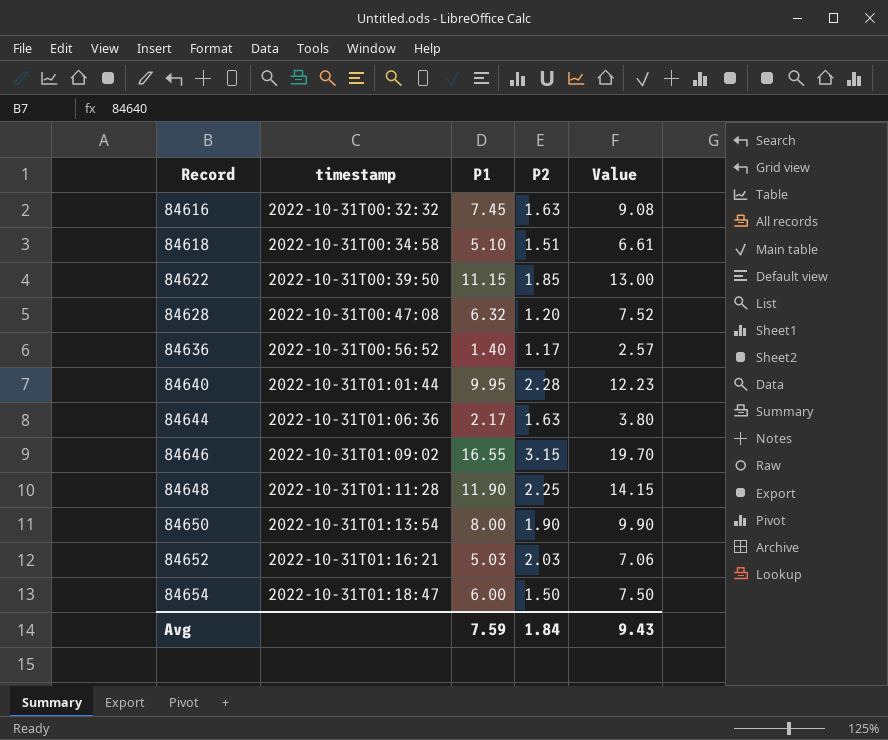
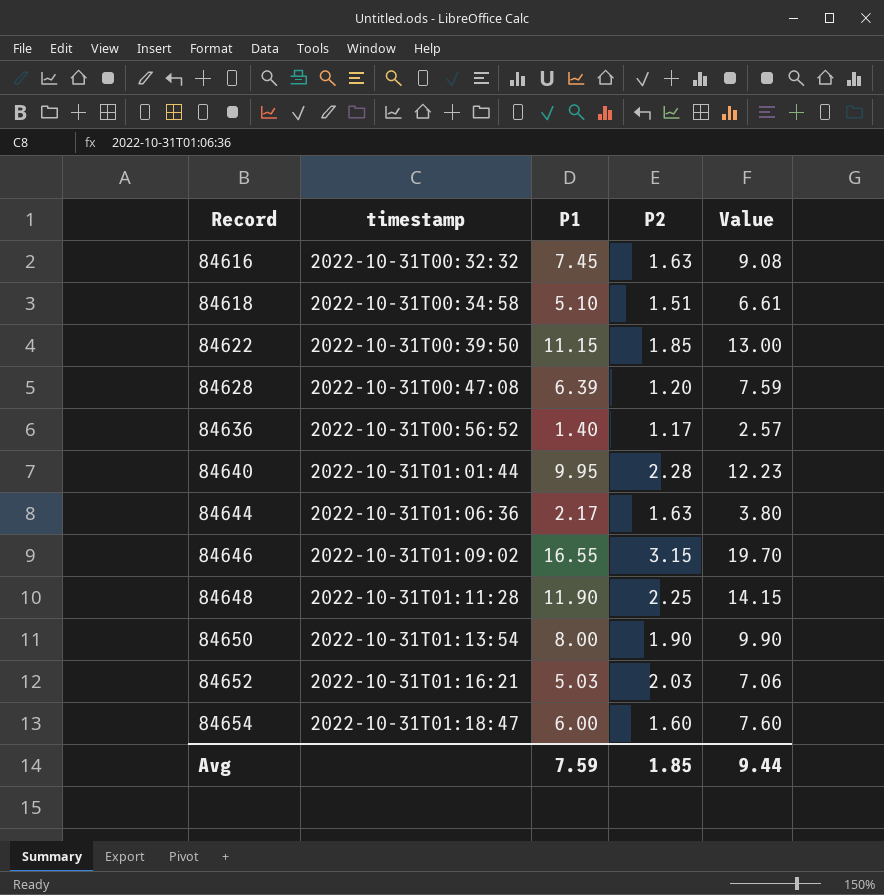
84628 | P1: 6.32 -> 6.39
84628 | Value: 7.52 -> 7.59
84654 | P2: 1.50 -> 1.60
84654 | Value: 7.50 -> 7.60
Avg | P2: 1.84 -> 1.85
Avg | Value: 9.43 -> 9.44

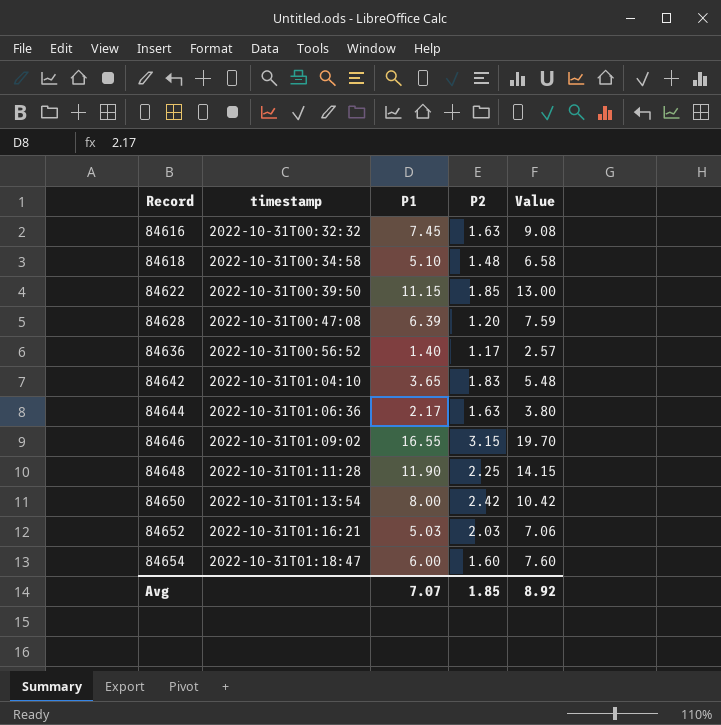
row 84640: 2022-10-31T01:01:44 | 9.95 | 2.28 | 12.23 -> none
84618 | P2: 1.51 -> 1.48
84618 | Value: 6.61 -> 6.58
row 84642: none -> 2022-10-31T01:04:10 | 3.65 | 1.83 | 5.48
84650 | P2: 1.90 -> 2.42
84650 | Value: 9.90 -> 10.42
Avg | P1: 7.59 -> 7.07
Avg | Value: 9.44 -> 8.92

